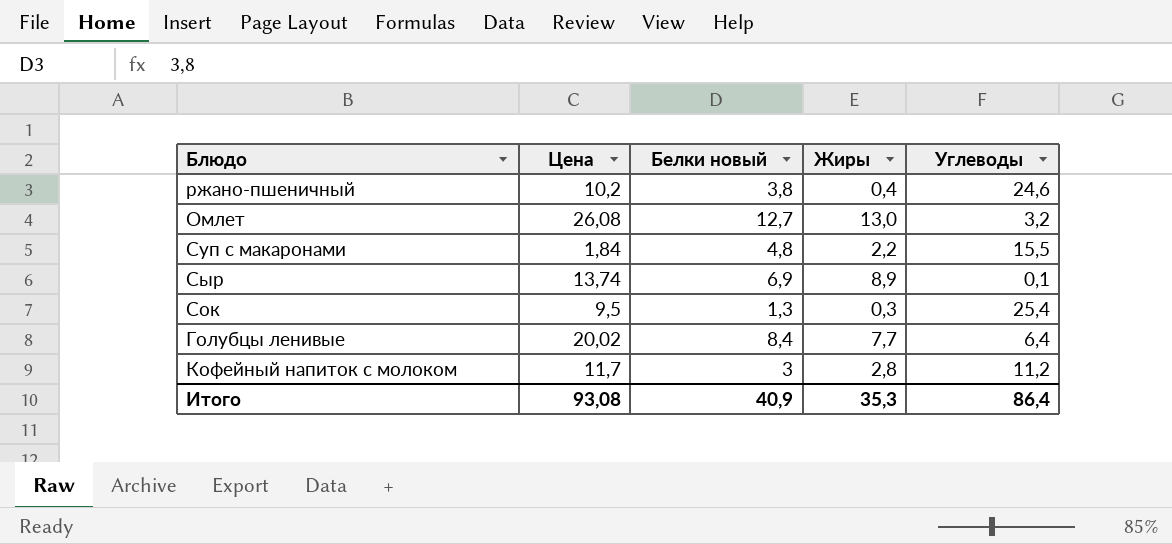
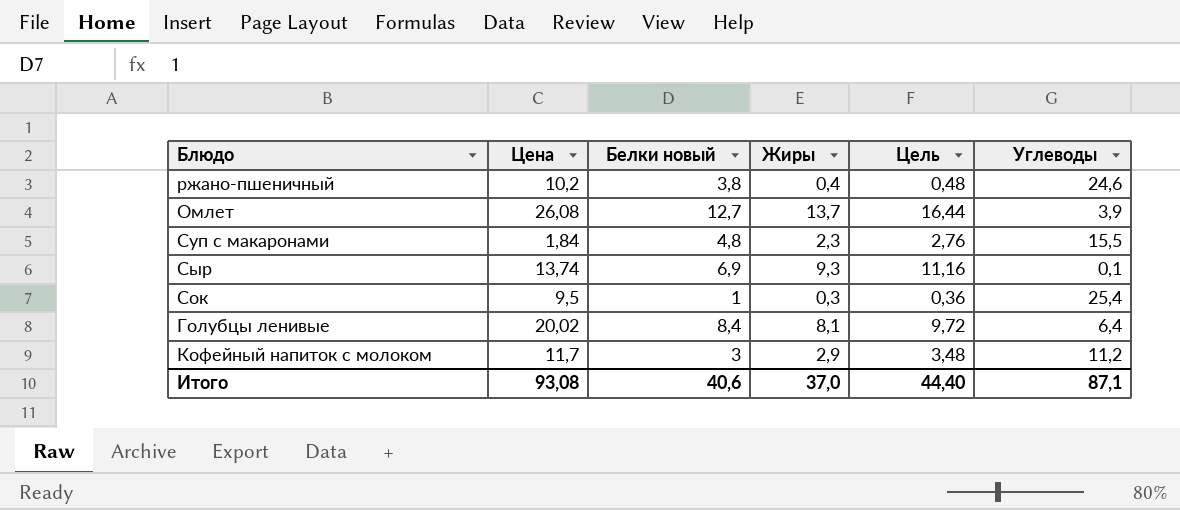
column Цель | formula: none -> [Жиры] * 1,2
Омлет | Жиры: 13,0 -> 13,7
Омлет | Углеводы: 3,2 -> 3,9
Суп с макаронами | Жиры: 2,2 -> 2,3
Сыр | Жиры: 8,9 -> 9,3
Сок | Белки новый: 1,3 -> 1
Голубцы ленивые | Жиры: 7,7 -> 8,1
Кофейный напиток с молоком | Жиры: 2,8 -> 2,9
Итого | Белки новый: 40,9 -> 40,6
Итого | Жиры: 35,3 -> 37,0
Итого | Углеводы: 86,4 -> 87,1

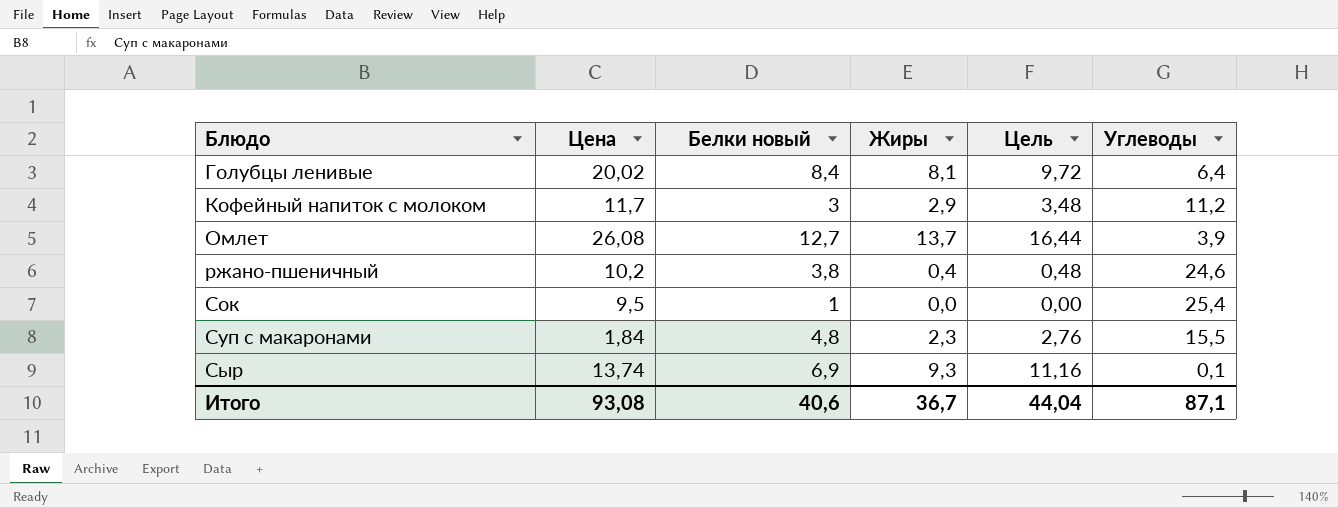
row order: none -> Блюдо ascending
Сок | Жиры: 0,3 -> 0,0
Сок | Цель: 0,36 -> 0,00
Итого | Жиры: 37,0 -> 36,7
Итого | Цель: 44,40 -> 44,04

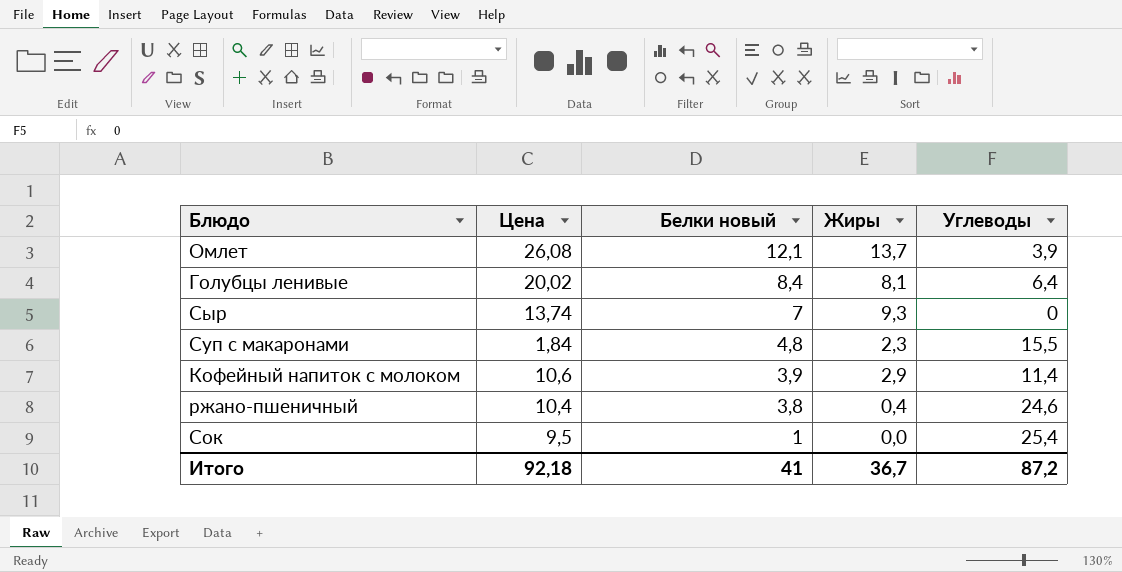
row order: Блюдо ascending -> Белки новый descending
column Цель | formula: [Жиры] * 1,2 -> none
Омлет | Белки новый: 12,7 -> 12,1
Сыр | Белки новый: 6,9 -> 7
Сыр | Углеводы: 0,1 -> 0
Кофейный напиток с молоком | Цена: 11,7 -> 10,6
Кофейный напиток с молоком | Белки новый: 3 -> 3,9
Кофейный напиток с молоком | Углеводы: 11,2 -> 11,4
ржано-пшеничный | Цена: 10,2 -> 10,4
Итого | Цена: 93,08 -> 92,18
Итого | Белки новый: 40,6 -> 41
Итого | Углеводы: 87,1 -> 87,2

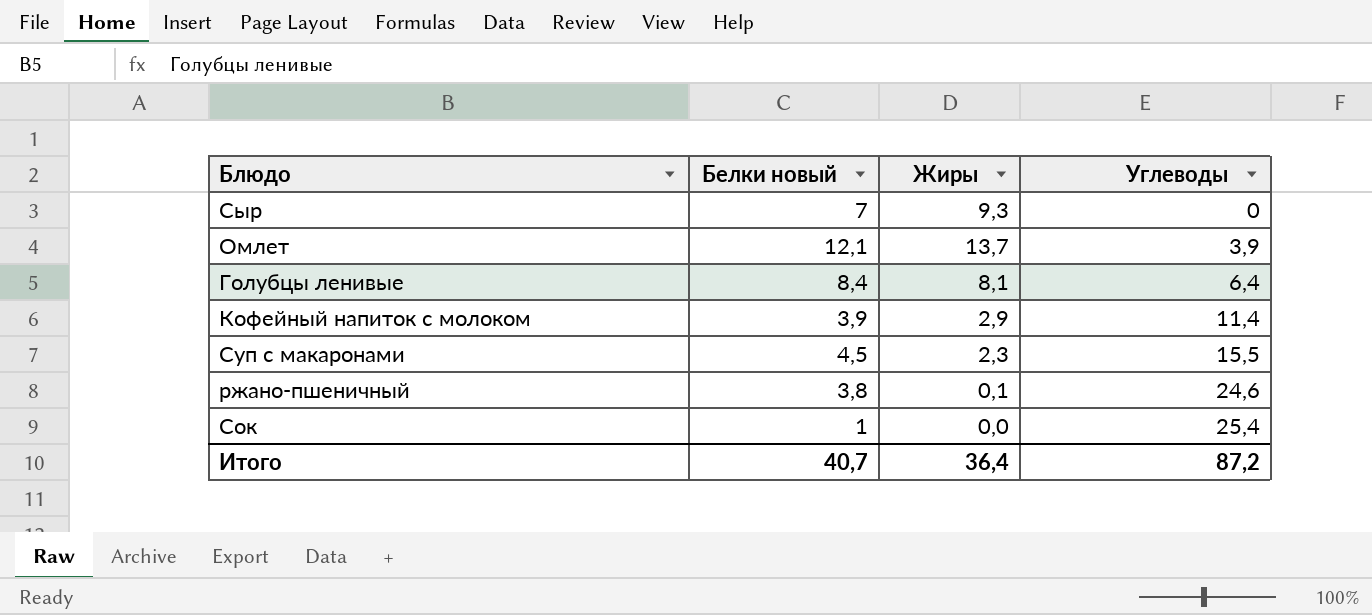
row order: Белки новый descending -> Углеводы ascending
column Цена | position: 2 -> none
Суп с макаронами | Белки новый: 4,8 -> 4,5
ржано-пшеничный | Жиры: 0,4 -> 0,1
Итого | Белки новый: 41 -> 40,7
Итого | Жиры: 36,7 -> 36,4

